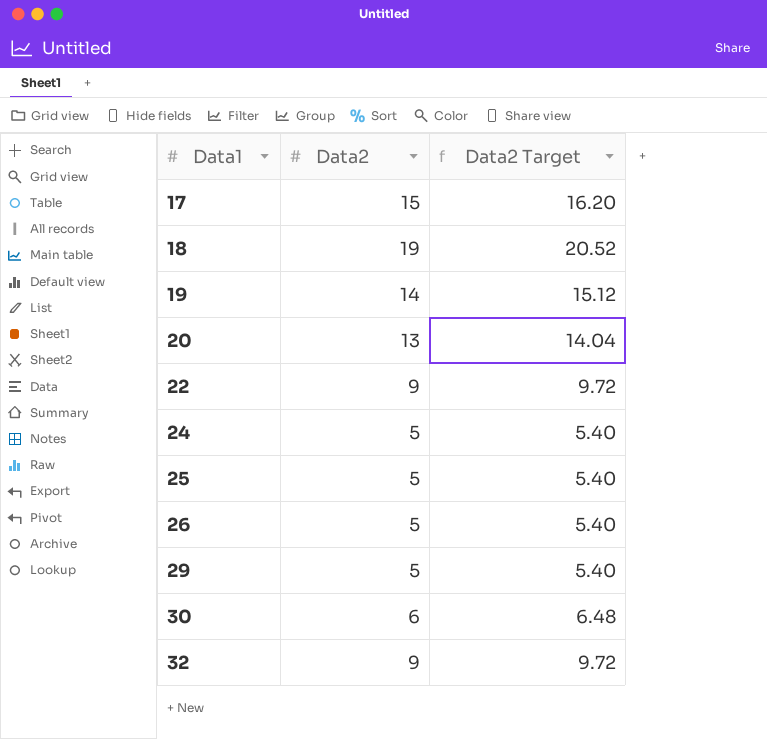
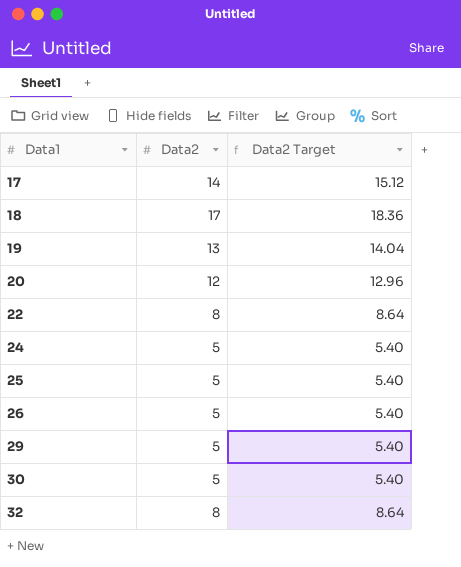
17 | Data2: 15 -> 14
17 | Data2 Target: 16.20 -> 15.12
18 | Data2: 19 -> 17
18 | Data2 Target: 20.52 -> 18.36
19 | Data2: 14 -> 13
19 | Data2 Target: 15.12 -> 14.04
20 | Data2: 13 -> 12
20 | Data2 Target: 14.04 -> 12.96
22 | Data2: 9 -> 8
22 | Data2 Target: 9.72 -> 8.64
30 | Data2: 6 -> 5
30 | Data2 Target: 6.48 -> 5.40
32 | Data2: 9 -> 8
32 | Data2 Target: 9.72 -> 8.64

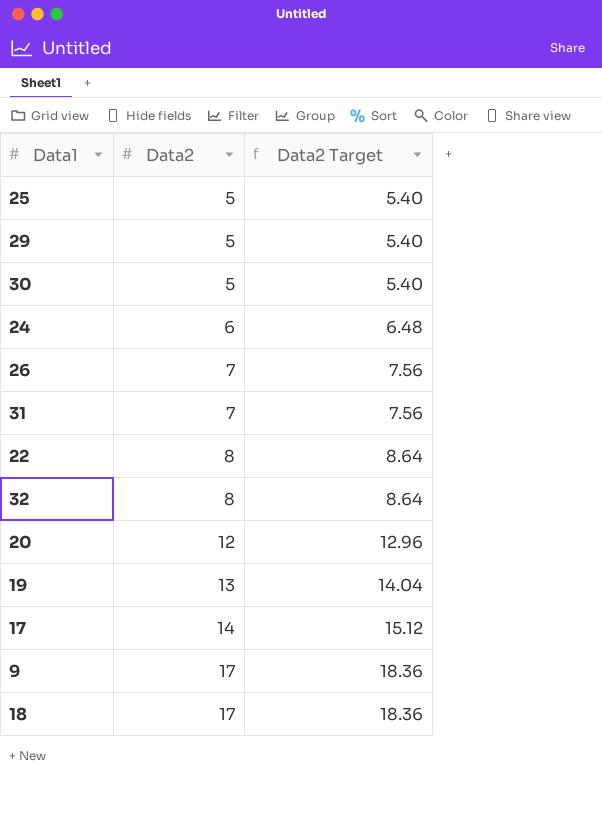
row order: Data1 ascending -> Data2 ascending
24 | Data2: 5 -> 6
24 | Data2 Target: 5.40 -> 6.48
26 | Data2: 5 -> 7
26 | Data2 Target: 5.40 -> 7.56
row 31: none -> 7 | 7.56
row 9: none -> 17 | 18.36

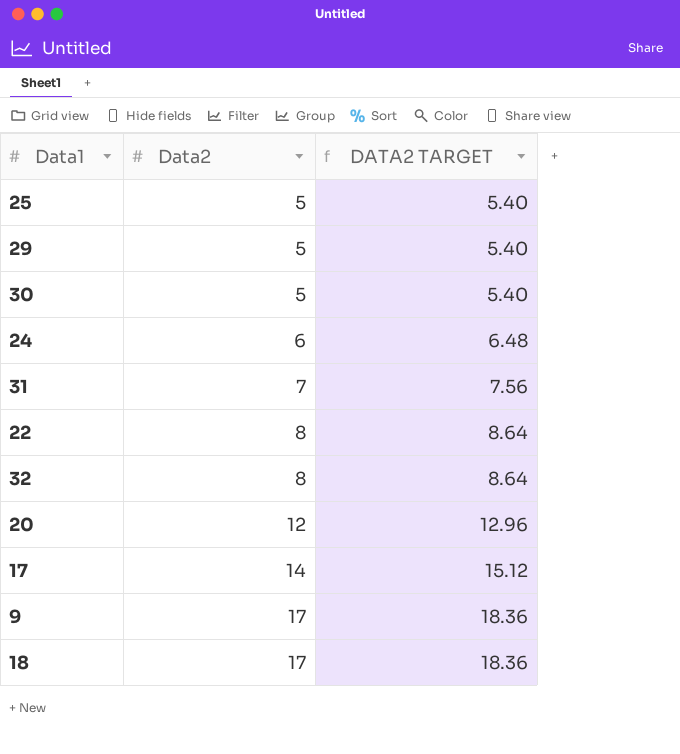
column name: Data2 Target -> DATA2 TARGET
row 26: 7 | 7.56 -> none
row 19: 13 | 14.04 -> none

